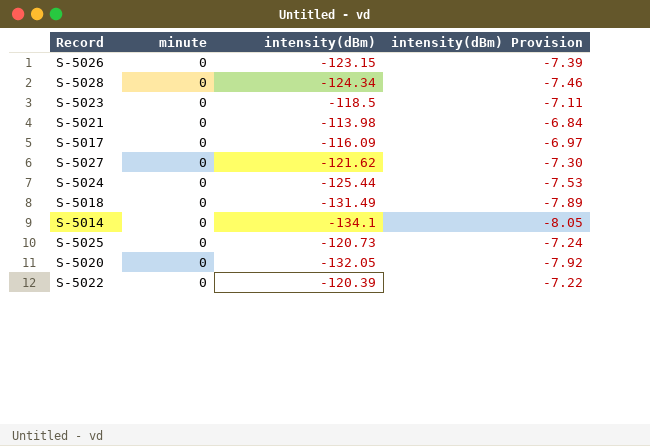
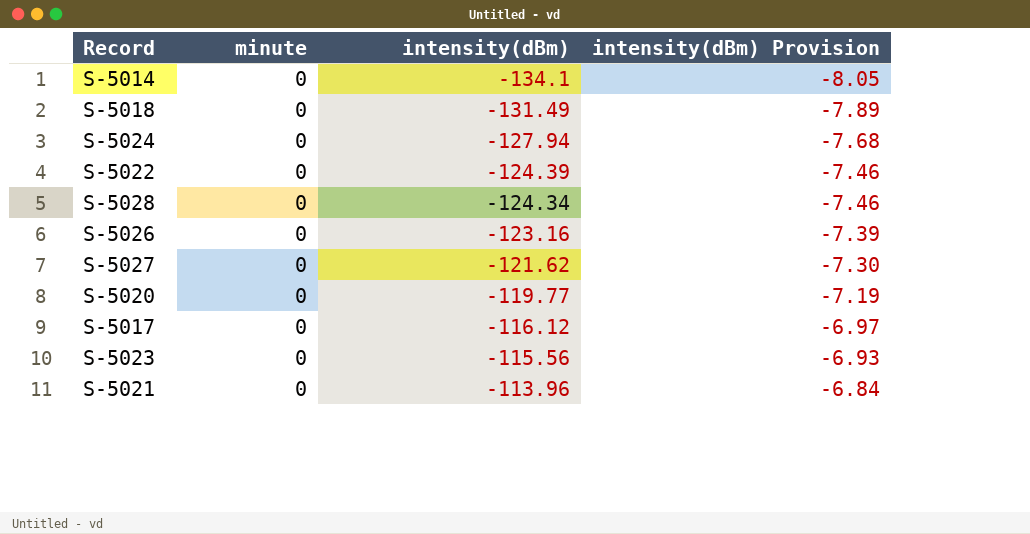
row order: none -> intensity(dBm) ascending
row S-5025: 0 | -120.73 | -7.24 -> none
S-5024 | intensity(dBm): -125.44 -> -127.94
S-5024 | intensity(dBm) Provision: -7.53 -> -7.68
S-5022 | intensity(dBm): -120.39 -> -124.39
S-5022 | intensity(dBm) Provision: -7.22 -> -7.46
S-5026 | intensity(dBm): -123.15 -> -123.16
S-5020 | intensity(dBm): -132.05 -> -119.77
S-5020 | intensity(dBm) Provision: -7.92 -> -7.19
S-5017 | intensity(dBm): -116.09 -> -116.12
S-5023 | intensity(dBm): -118.5 -> -115.56
S-5023 | intensity(dBm) Provision: -7.11 -> -6.93
S-5021 | intensity(dBm): -113.98 -> -113.96

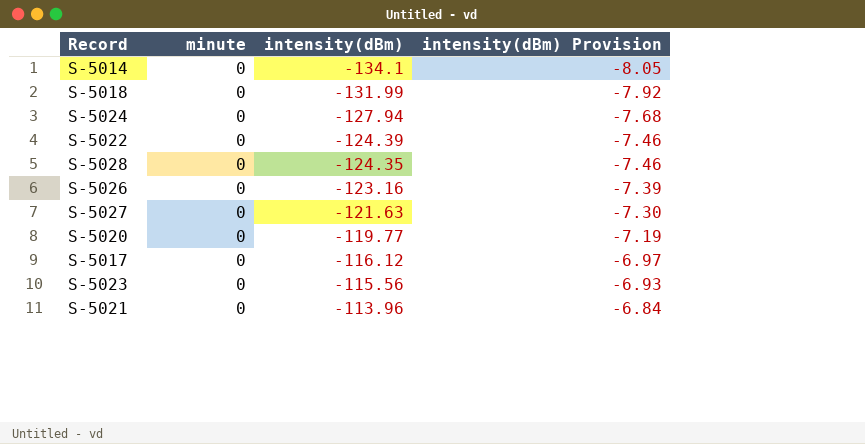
S-5018 | intensity(dBm): -131.49 -> -131.99
S-5018 | intensity(dBm) Provision: -7.89 -> -7.92
S-5028 | intensity(dBm): -124.34 -> -124.35
S-5027 | intensity(dBm): -121.62 -> -121.63

